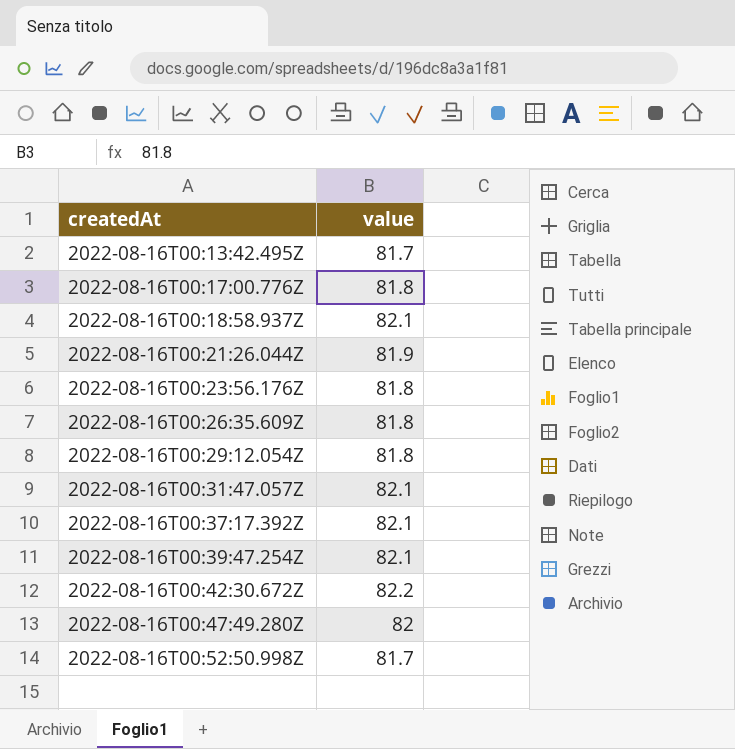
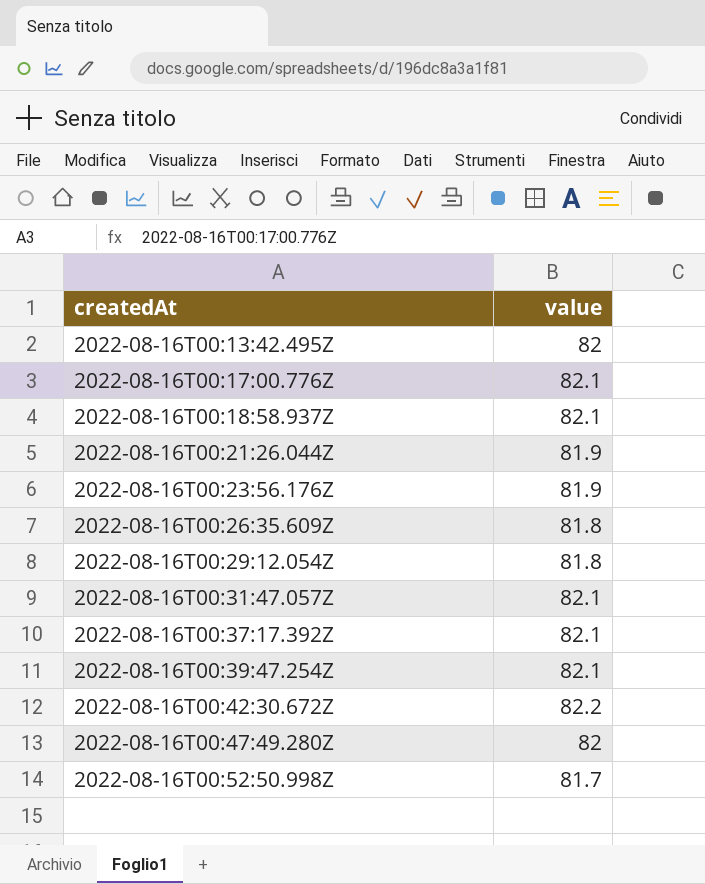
2022-08-16T00:13:42.495Z | value: 81.7 -> 82
2022-08-16T00:17:00.776Z | value: 81.8 -> 82.1
2022-08-16T00:23:56.176Z | value: 81.8 -> 81.9

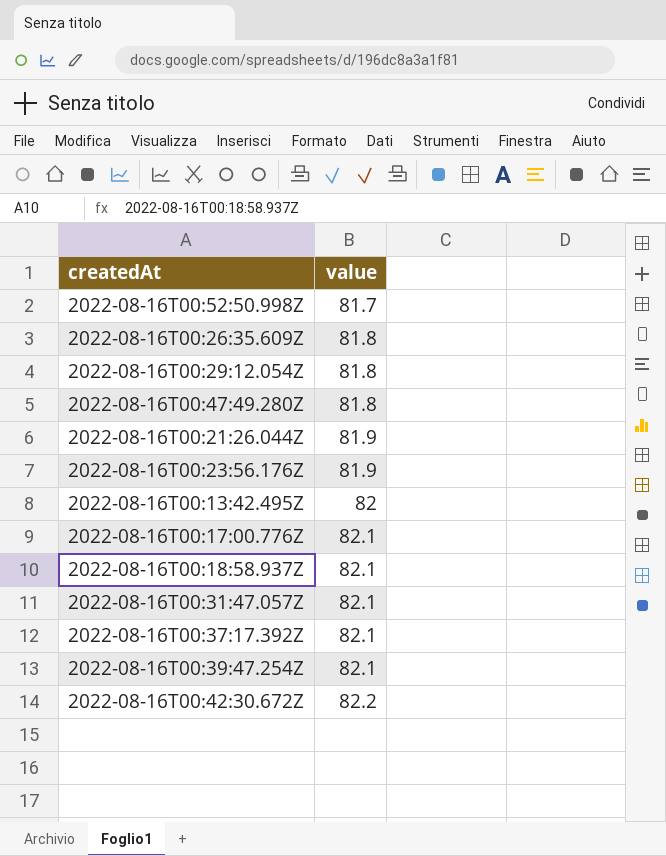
row order: createdAt ascending -> value ascending
2022-08-16T00:47:49.280Z | value: 82 -> 81.8

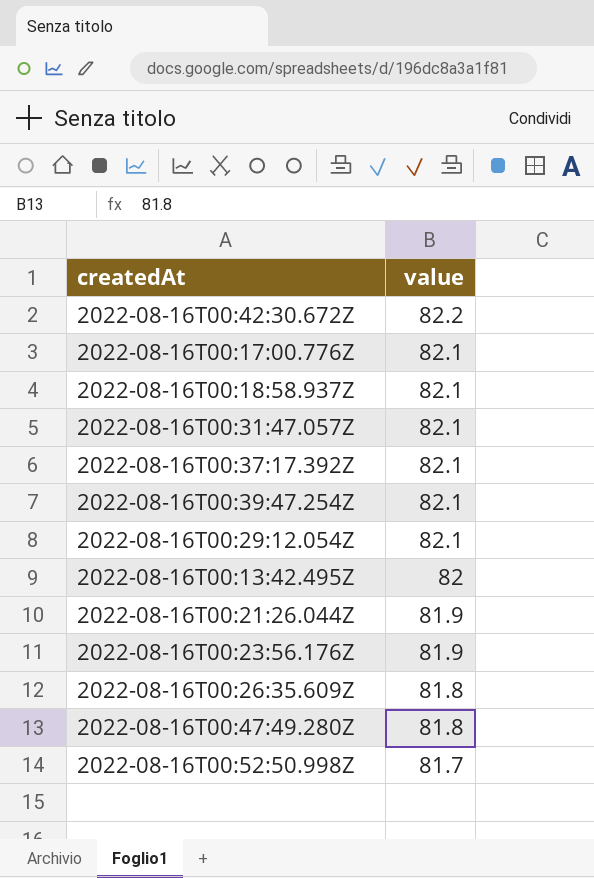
row order: value ascending -> value descending
2022-08-16T00:29:12.054Z | value: 81.8 -> 82.1

